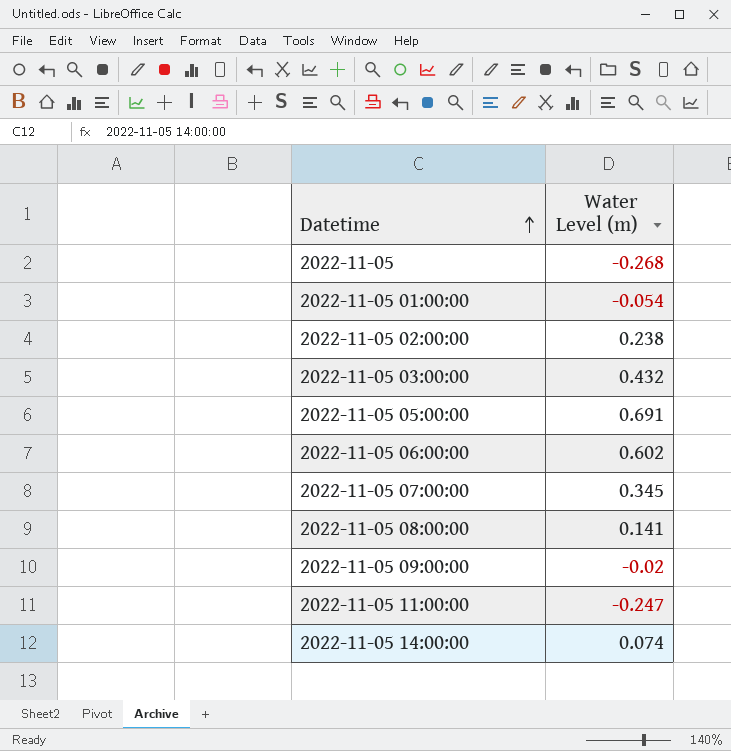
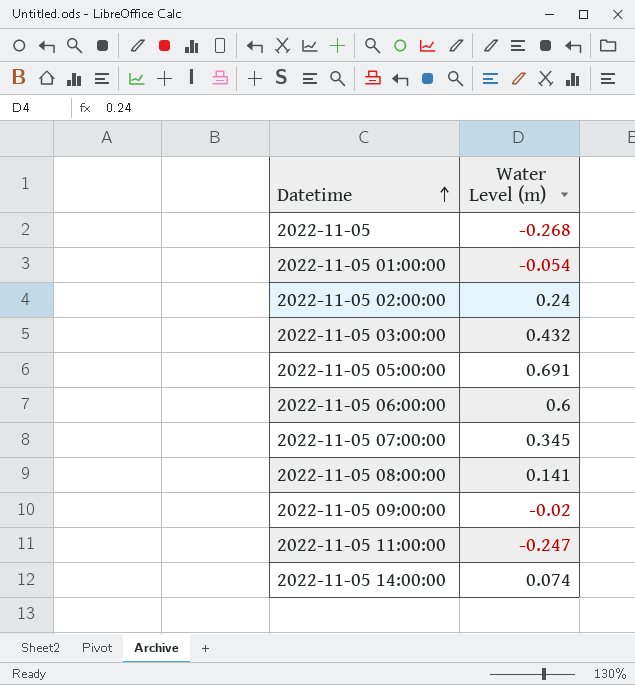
2022-11-05 02:00:00 | Water Level (m): 0.238 -> 0.24
2022-11-05 06:00:00 | Water Level (m): 0.602 -> 0.6

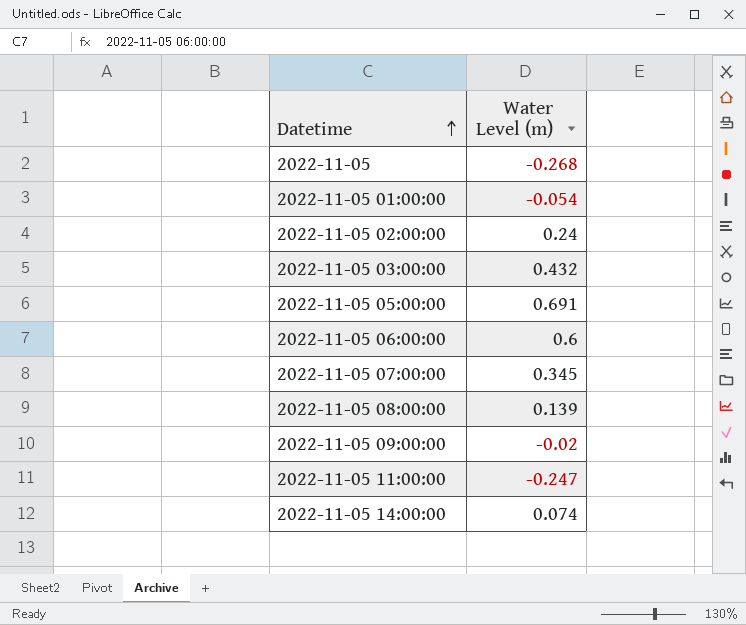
2022-11-05 08:00:00 | Water Level (m): 0.141 -> 0.139

